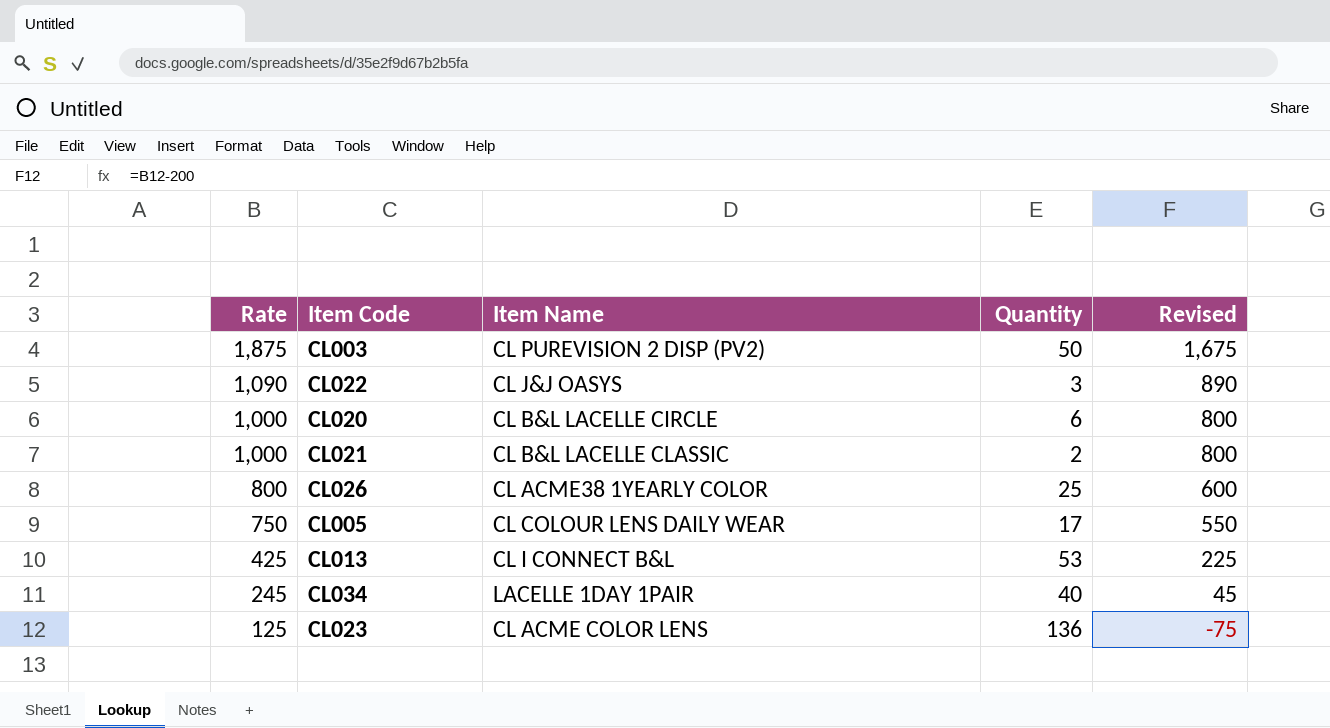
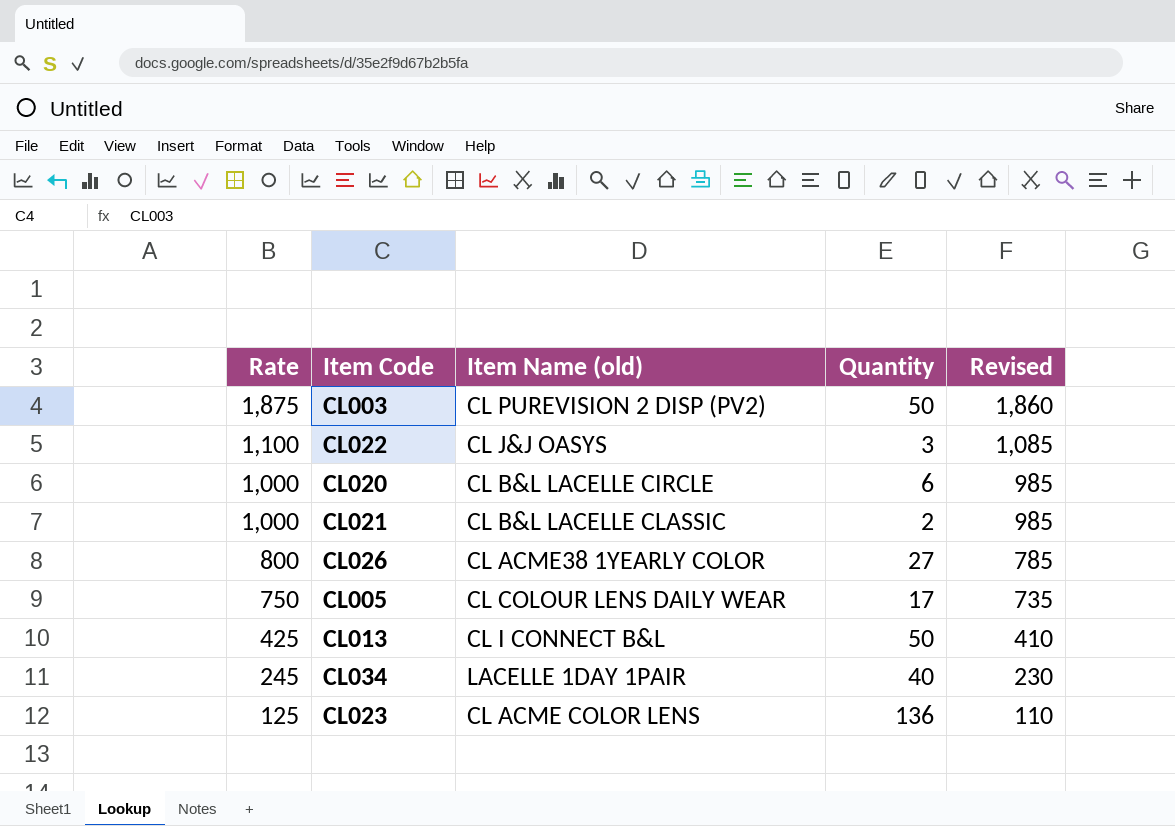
column name: Item Name -> Item Name (old)
column Revised | formula: [Rate] - 200 -> [Rate] - 15
CL022 | Rate: 1,090 -> 1,100
CL026 | Quantity: 25 -> 27
CL013 | Quantity: 53 -> 50

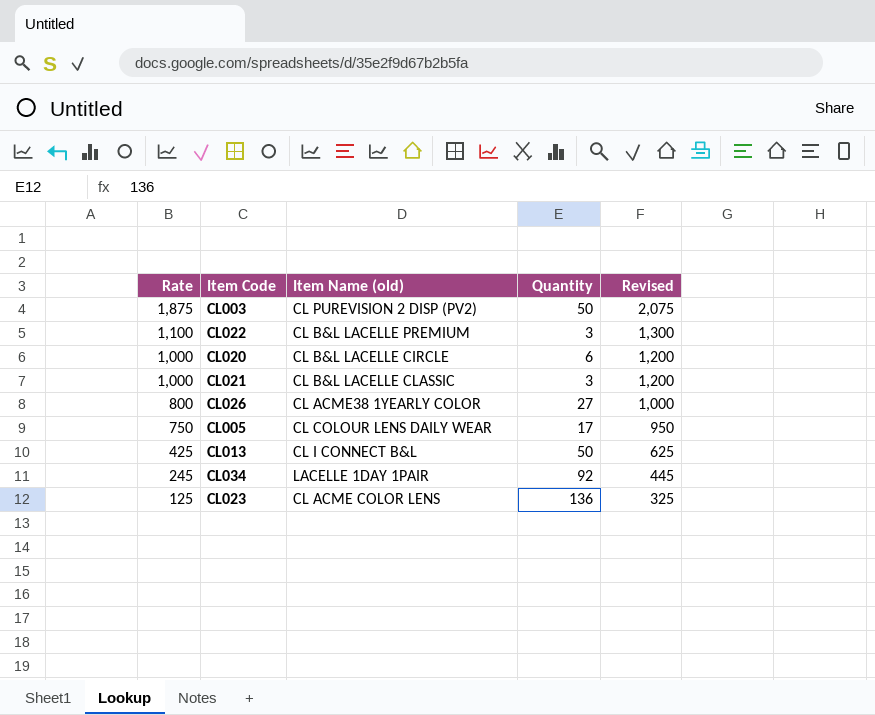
column Revised | formula: [Rate] - 15 -> [Rate] + 200
CL022 | Item Name (old): CL J&J OASYS -> CL B&L LACELLE PREMIUM
CL021 | Quantity: 2 -> 3
CL034 | Quantity: 40 -> 92

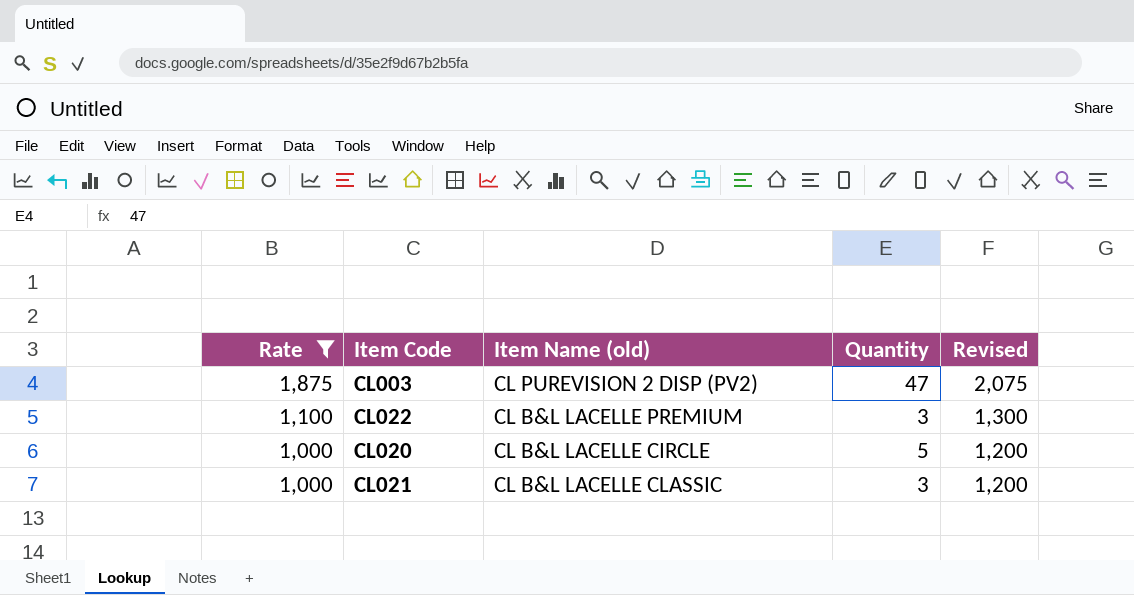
filter: none -> Rate >= 1,000
CL003 | Quantity: 50 -> 47
CL020 | Quantity: 6 -> 5

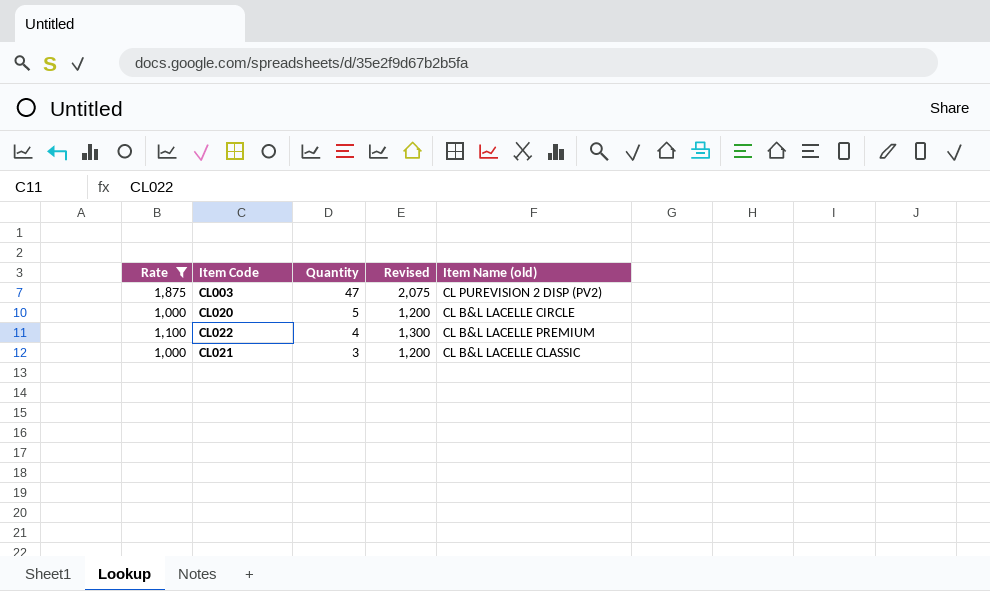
row order: Rate descending -> Quantity descending
column Item Name (old) | position: 3 -> 5
CL022 | Quantity: 3 -> 4

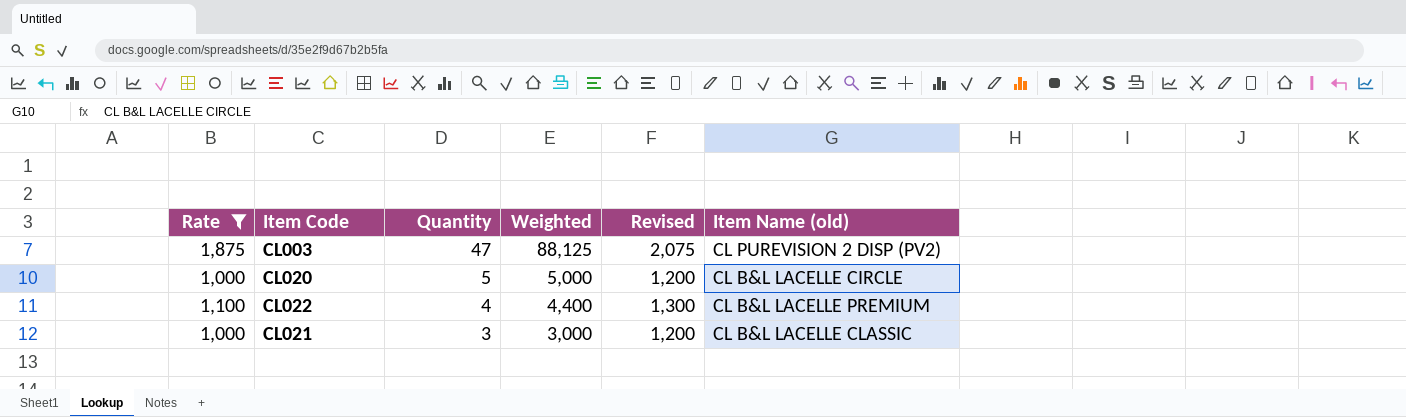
column Weighted | formula: none -> [Rate] * [Quantity]

